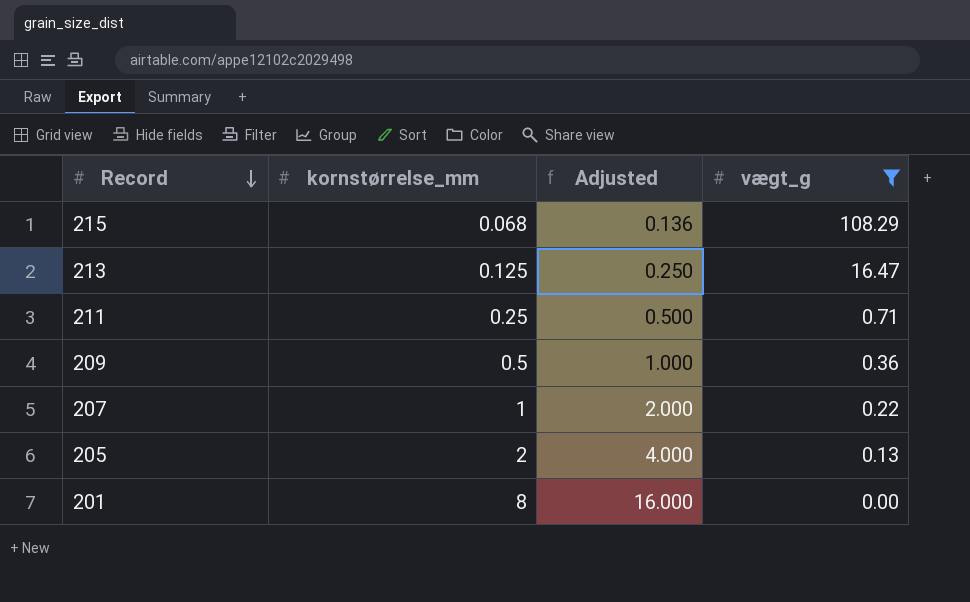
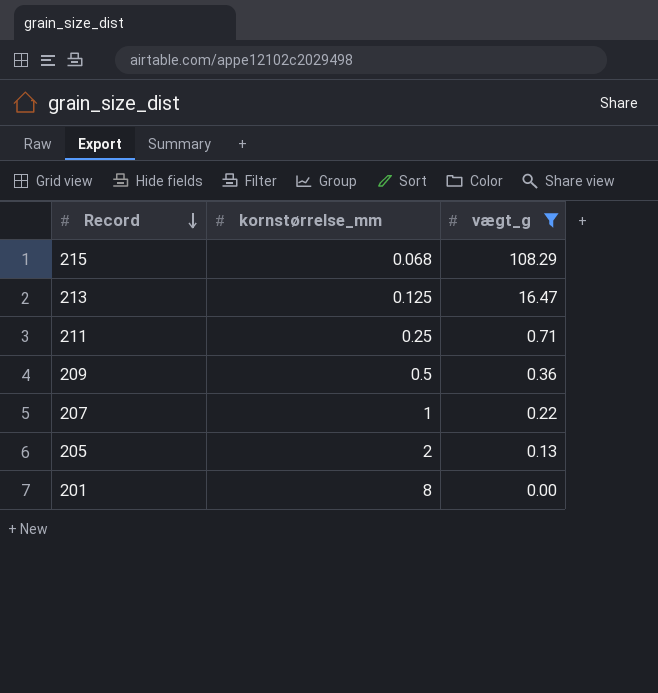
column Adjusted | formula: [kornstørrelse_mm] * 2 -> none

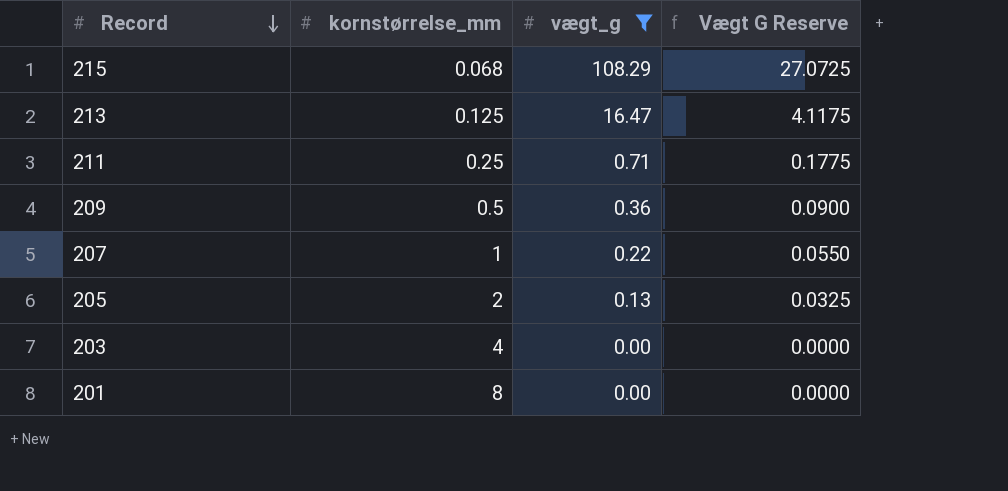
column Vægt G Reserve | formula: none -> [vægt_g] * 0.25
row 203: none -> 4 | 0.00 | 0.0000

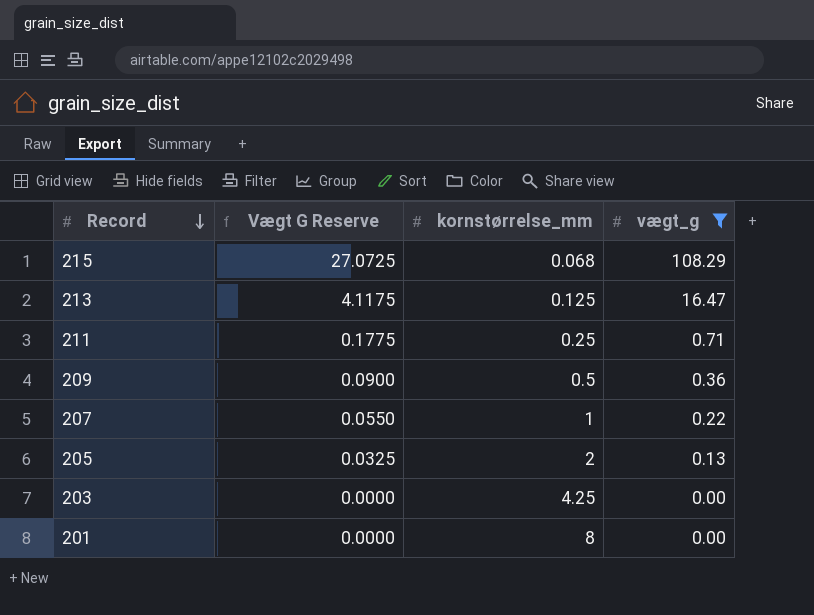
column Vægt G Reserve | position: 4 -> 2
203 | kornstørrelse_mm: 4 -> 4.25

